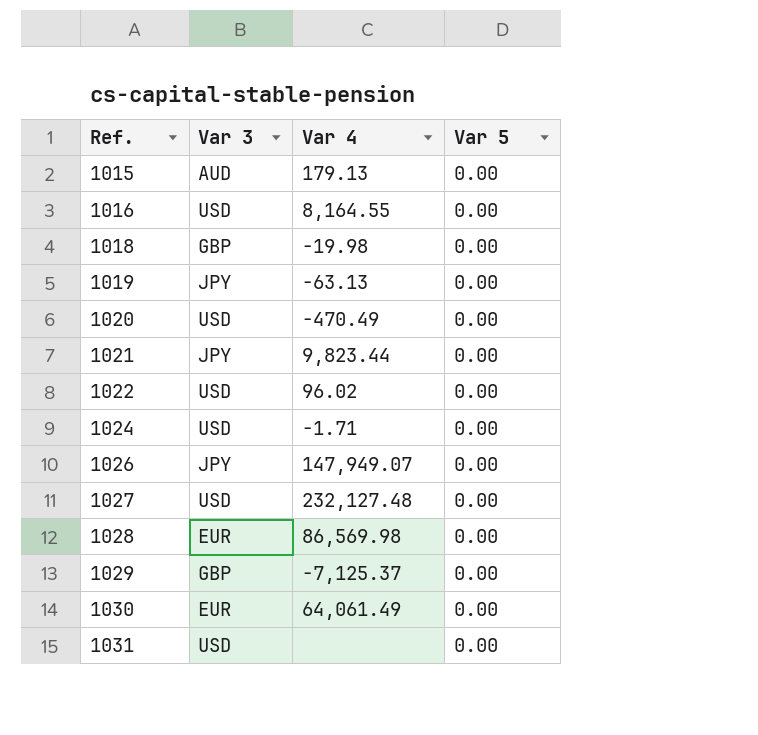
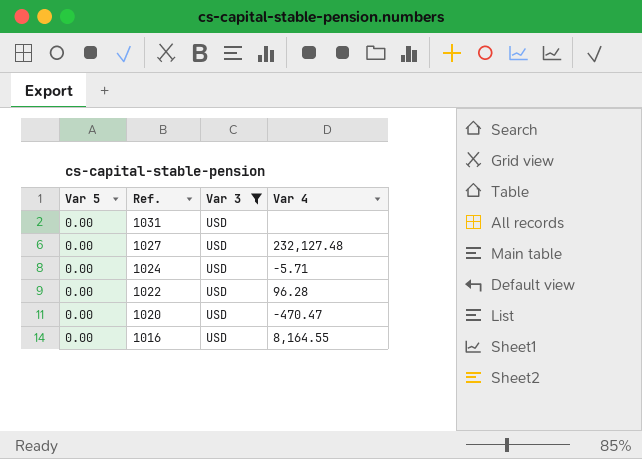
filter: none -> Var 3 = USD
row order: Ref. ascending -> Ref. descending
column Var 5 | position: 4 -> 1
1024 | Var 4: -1.71 -> -5.71
1022 | Var 4: 96.02 -> 96.28
1020 | Var 4: -470.49 -> -470.47

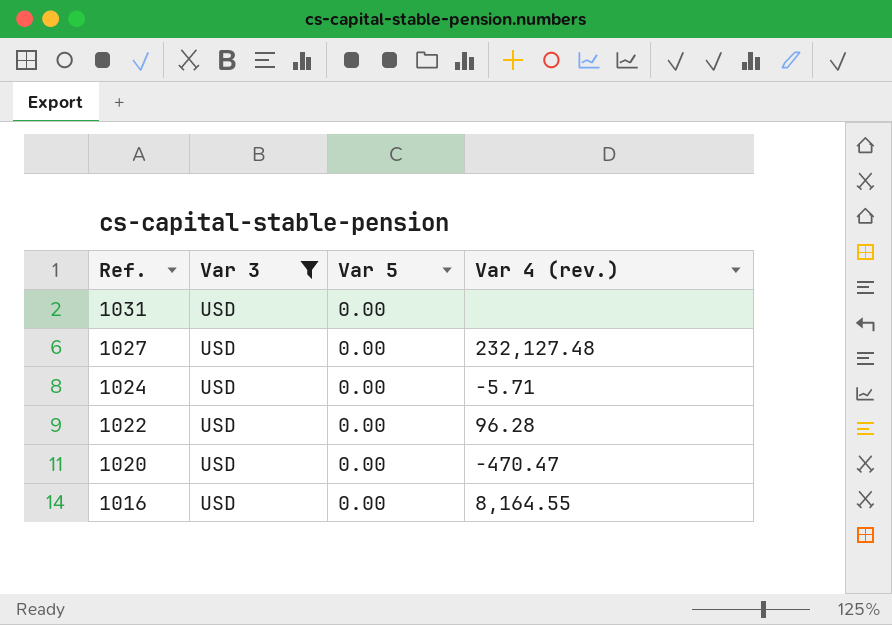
column Var 5 | position: 1 -> 3
column name: Var 4 -> Var 4 (rev.)

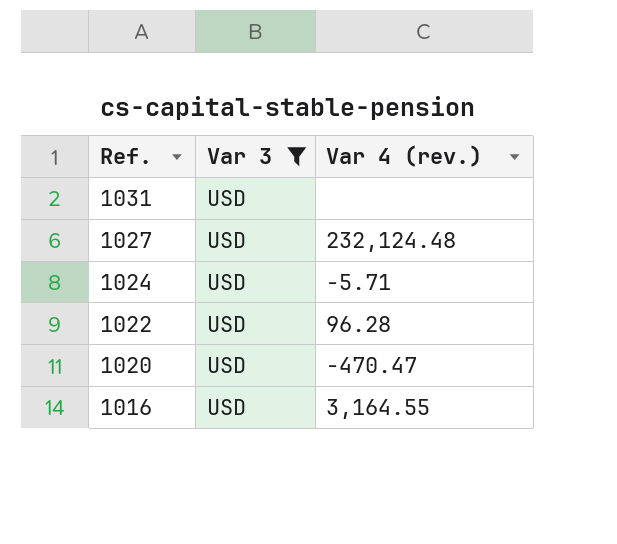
column Var 5 | position: 3 -> none
1027 | Var 4 (rev.): 232,127.48 -> 232,124.48
1016 | Var 4 (rev.): 8,164.55 -> 3,164.55

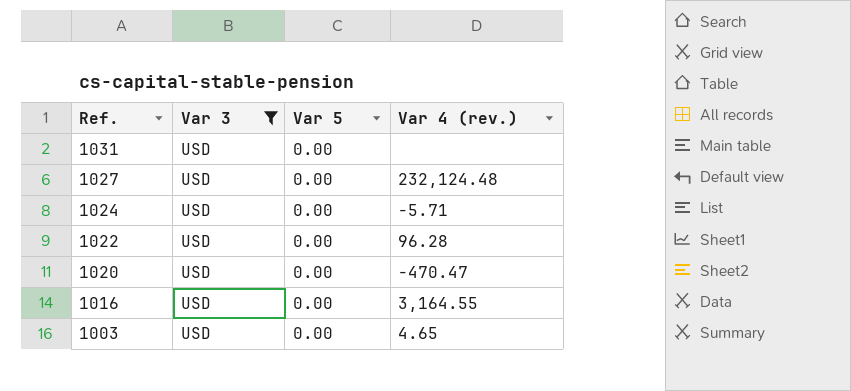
column Var 5 | position: none -> 3
row 1003: none -> USD | 0.00 | 4.65

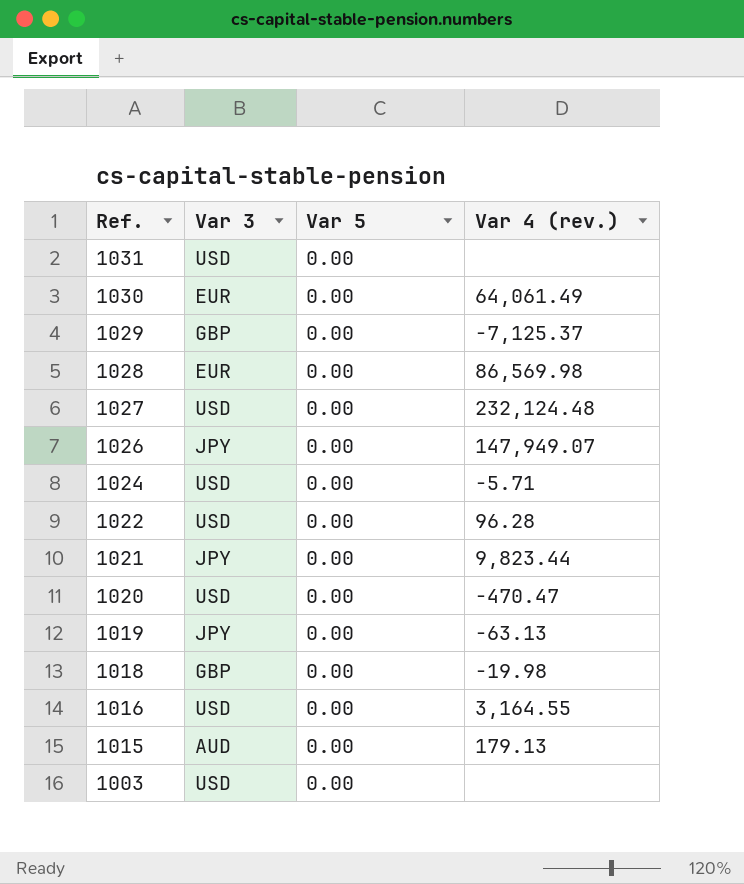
filter: Var 3 = USD -> none
1003 | Var 4 (rev.): 4.65 -> none

